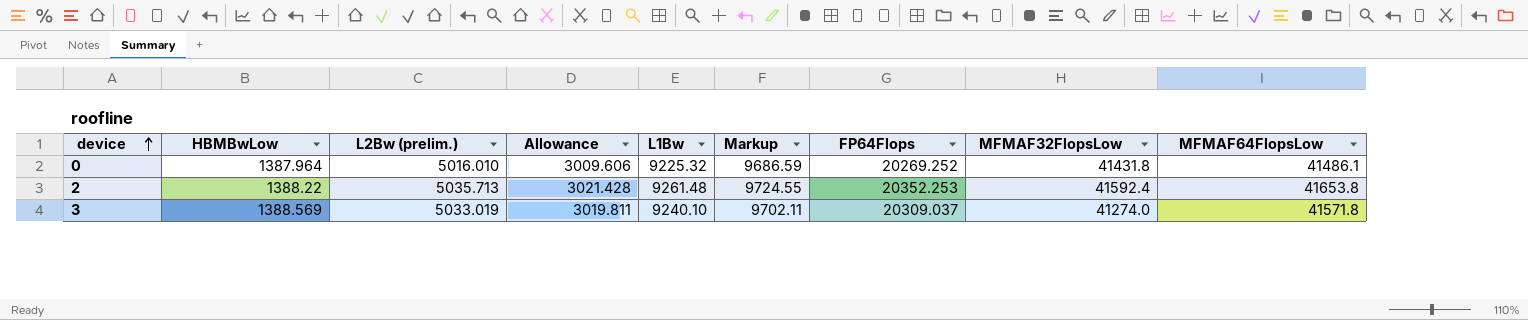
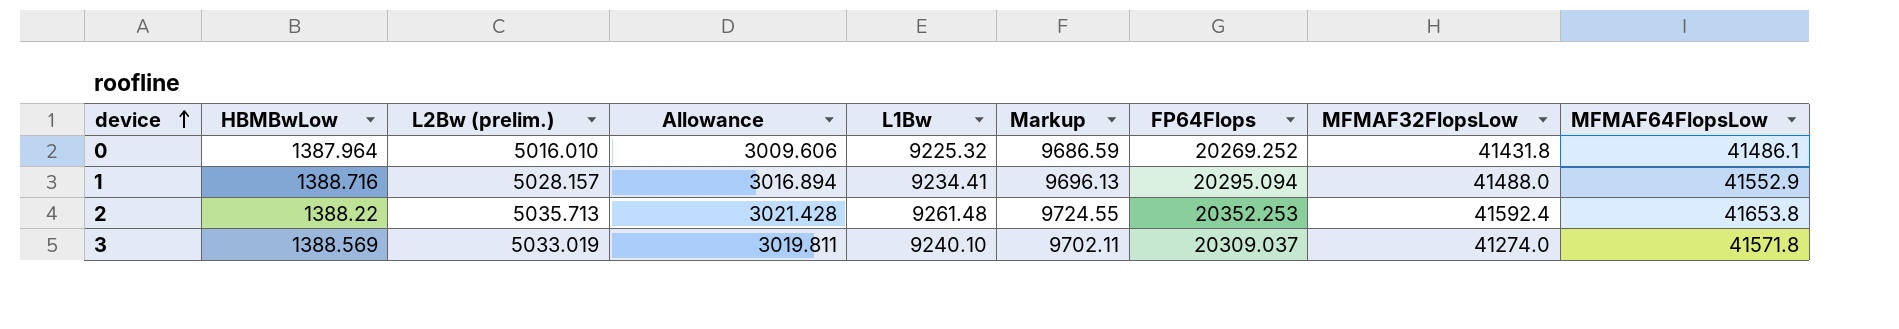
row 1: none -> 1388.716 | 5028.157 | 3016.894 | 9234.41 | 9696.13 | 20295.094 | 41488.0 | 41552.9

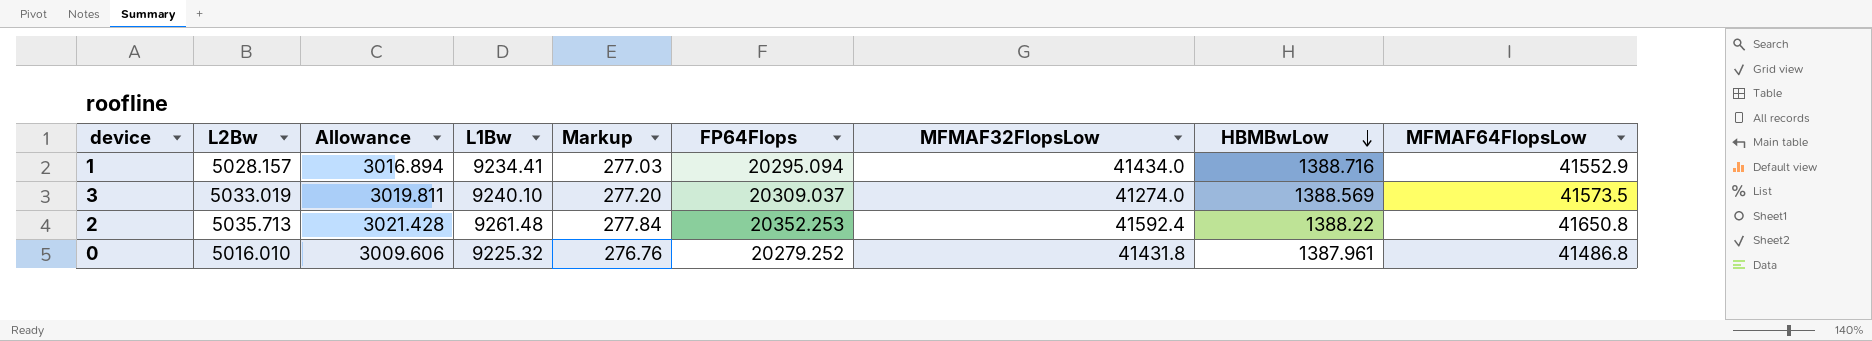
row order: device ascending -> HBMBwLow descending
column name: L2Bw (prelim.) -> L2Bw
column Markup | formula: [L1Bw] * 1.05 -> [L1Bw] * 0.03
column HBMBwLow | position: 2 -> 8
1 | MFMAF32FlopsLow: 41488.0 -> 41434.0
3 | MFMAF64FlopsLow: 41571.8 -> 41573.5
2 | MFMAF64FlopsLow: 41653.8 -> 41650.8
0 | FP64Flops: 20269.252 -> 20279.252
0 | HBMBwLow: 1387.964 -> 1387.961
0 | MFMAF64FlopsLow: 41486.1 -> 41486.8

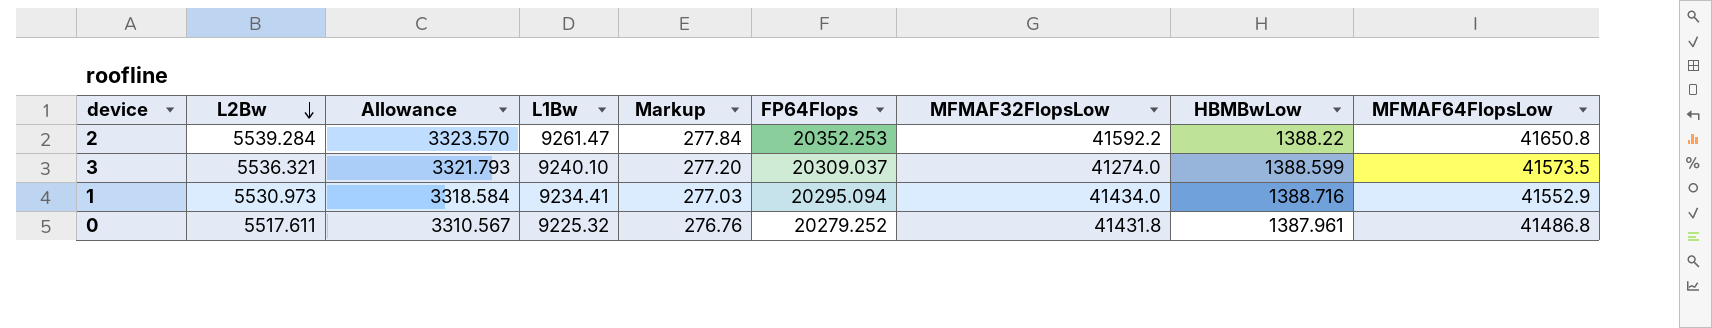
row order: HBMBwLow descending -> L2Bw descending
2 | L2Bw: 5035.713 -> 5539.284
2 | Allowance: 3021.428 -> 3323.570
2 | L1Bw: 9261.48 -> 9261.47
2 | MFMAF32FlopsLow: 41592.4 -> 41592.2
3 | L2Bw: 5033.019 -> 5536.321
3 | Allowance: 3019.811 -> 3321.793
3 | HBMBwLow: 1388.569 -> 1388.599
1 | L2Bw: 5028.157 -> 5530.973
1 | Allowance: 3016.894 -> 3318.584
0 | L2Bw: 5016.010 -> 5517.611
0 | Allowance: 3009.606 -> 3310.567

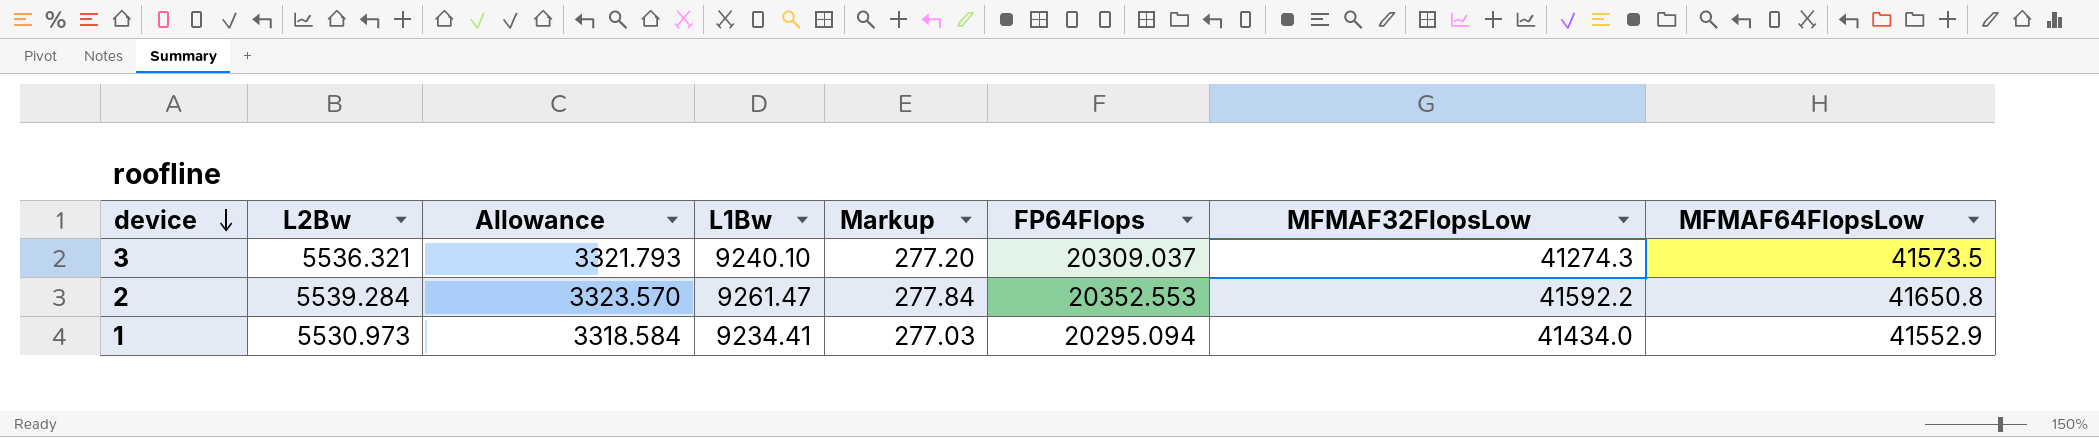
row order: L2Bw descending -> device descending
column HBMBwLow | position: 8 -> none
row 0: 5517.611 | 3310.567 | 9225.32 | 276.76 | 20279.252 | 41431.8 | 1387.961 | 41486.8 -> none
3 | MFMAF32FlopsLow: 41274.0 -> 41274.3
2 | FP64Flops: 20352.253 -> 20352.553

